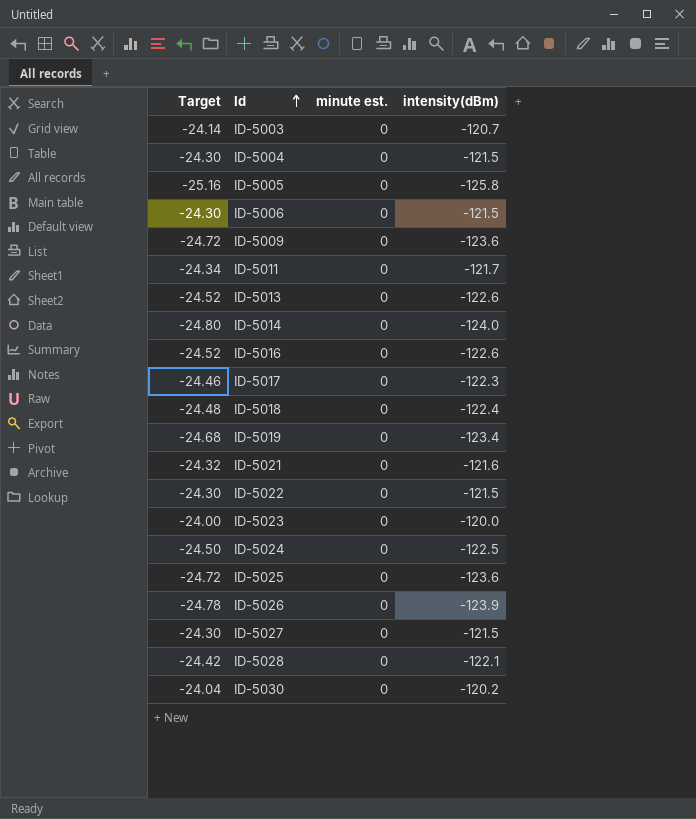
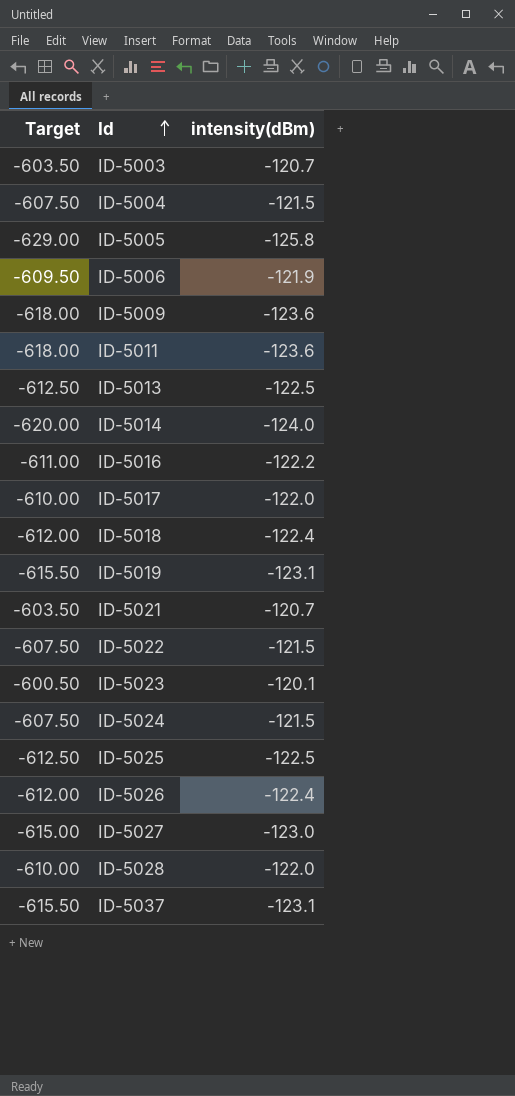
column minute est. | position: 3 -> none
column Target | formula: [intensity(dBm)] * 0.2 -> [intensity(dBm)] * 5
row ID-5030: -24.04 | 0 | -120.2 -> none
ID-5006 | intensity(dBm): -121.5 -> -121.9
ID-5011 | intensity(dBm): -121.7 -> -123.6
ID-5013 | intensity(dBm): -122.6 -> -122.5
ID-5016 | intensity(dBm): -122.6 -> -122.2
ID-5017 | intensity(dBm): -122.3 -> -122.0
ID-5019 | intensity(dBm): -123.4 -> -123.1
ID-5021 | intensity(dBm): -121.6 -> -120.7
ID-5023 | intensity(dBm): -120.0 -> -120.1
ID-5024 | intensity(dBm): -122.5 -> -121.5
ID-5025 | intensity(dBm): -123.6 -> -122.5
ID-5026 | intensity(dBm): -123.9 -> -122.4
ID-5027 | intensity(dBm): -121.5 -> -123.0
ID-5028 | intensity(dBm): -122.1 -> -122.0
row ID-5037: none -> -615.50 | -123.1

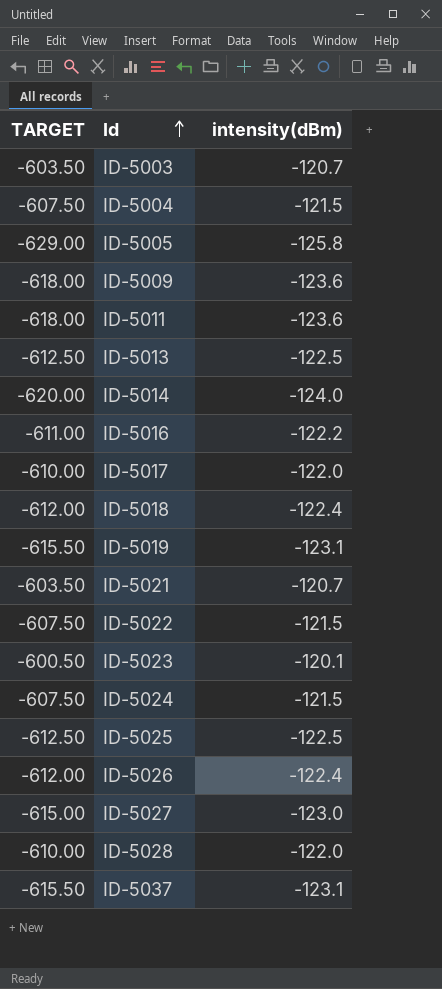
column name: Target -> TARGET
row ID-5006: -609.50 | -121.9 -> none

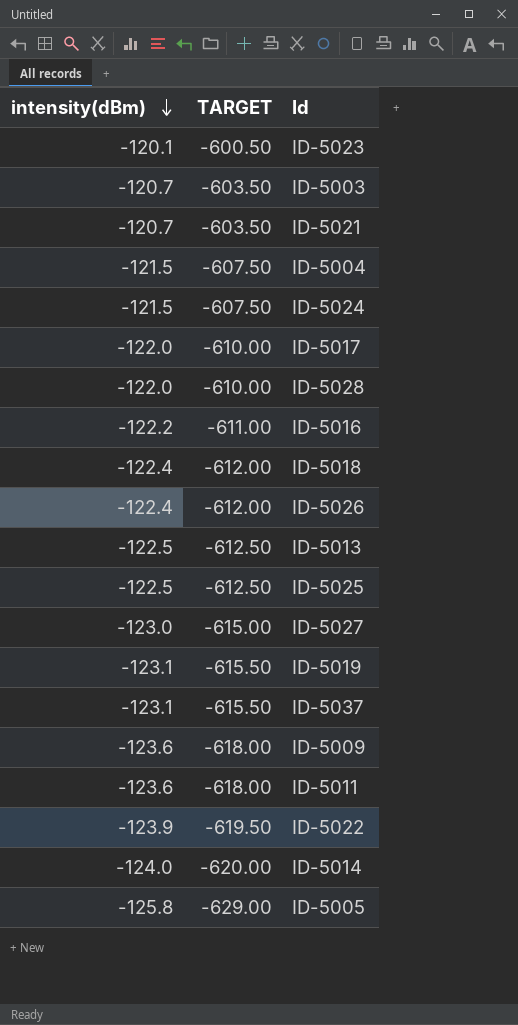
row order: Id ascending -> intensity(dBm) descending
column intensity(dBm) | position: 3 -> 1
ID-5022 | intensity(dBm): -121.5 -> -123.9
ID-5022 | TARGET: -607.50 -> -619.50

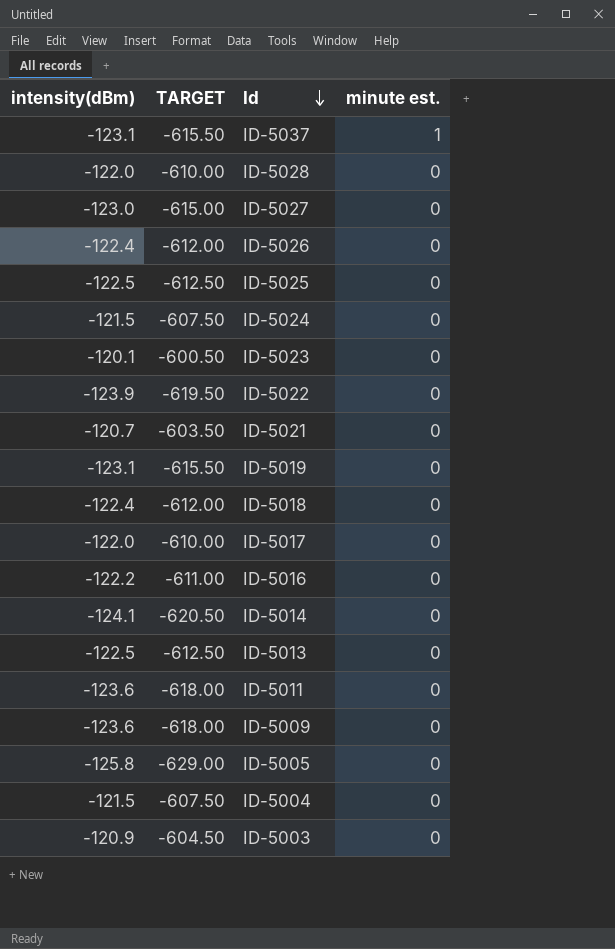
row order: intensity(dBm) descending -> Id descending
column minute est. | position: none -> 4
ID-5014 | intensity(dBm): -124.0 -> -124.1
ID-5014 | TARGET: -620.00 -> -620.50
ID-5003 | intensity(dBm): -120.7 -> -120.9
ID-5003 | TARGET: -603.50 -> -604.50

